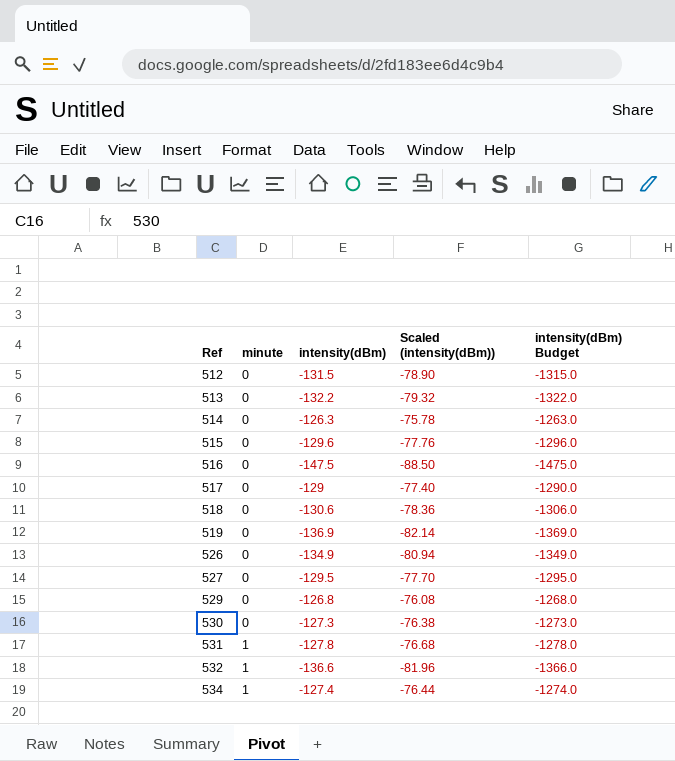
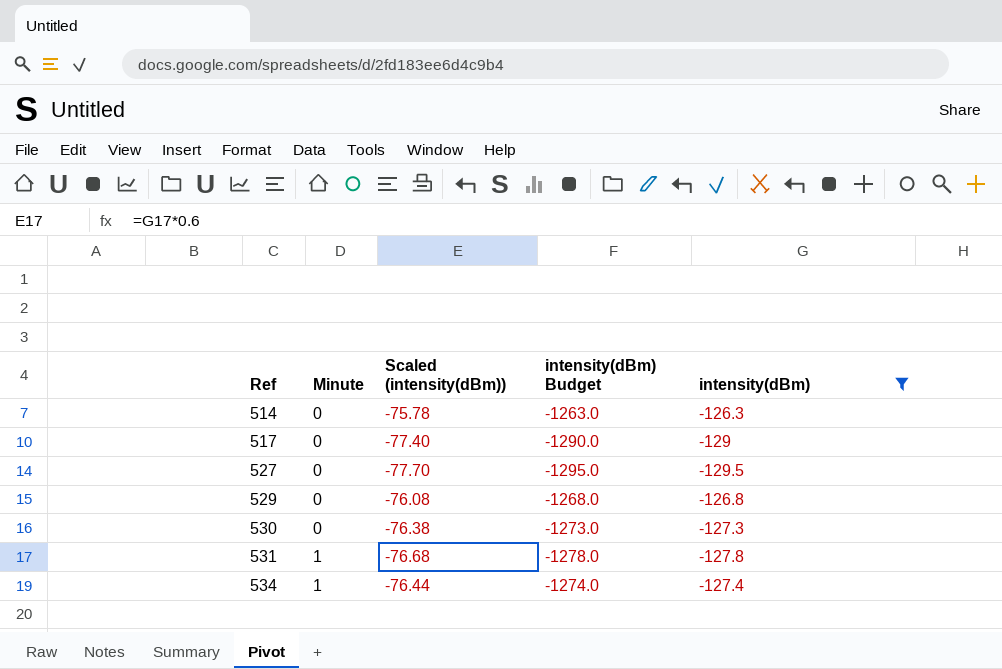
filter: none -> intensity(dBm) >= -129.5
column name: minute -> Minute
column intensity(dBm) | position: 3 -> 5

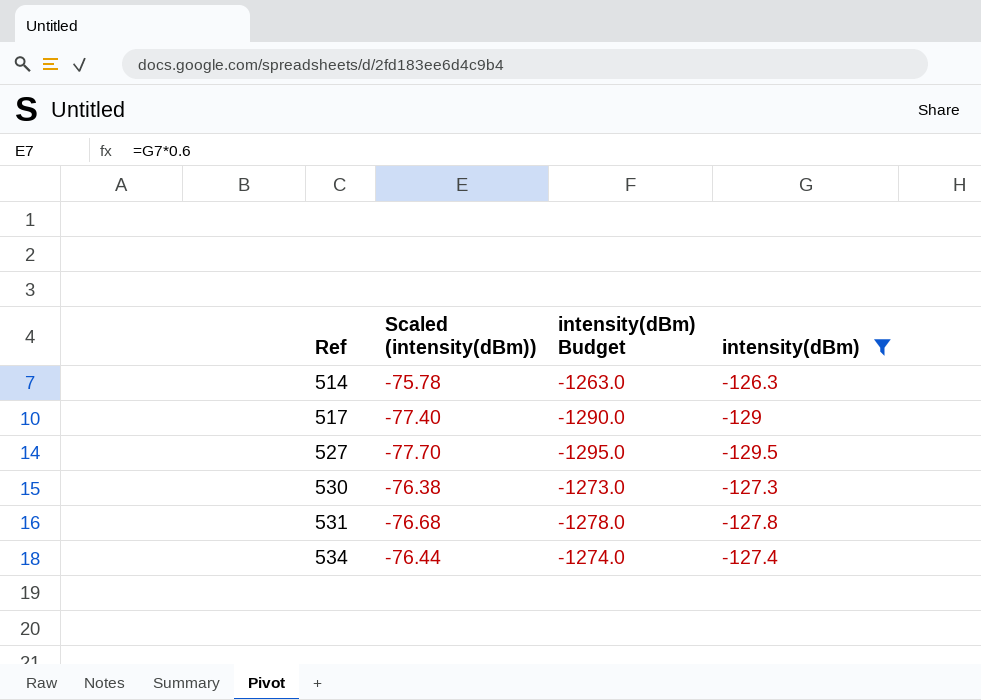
column Minute | position: 2 -> none
row 529: 0 | -76.08 | -1268.0 | -126.8 -> none

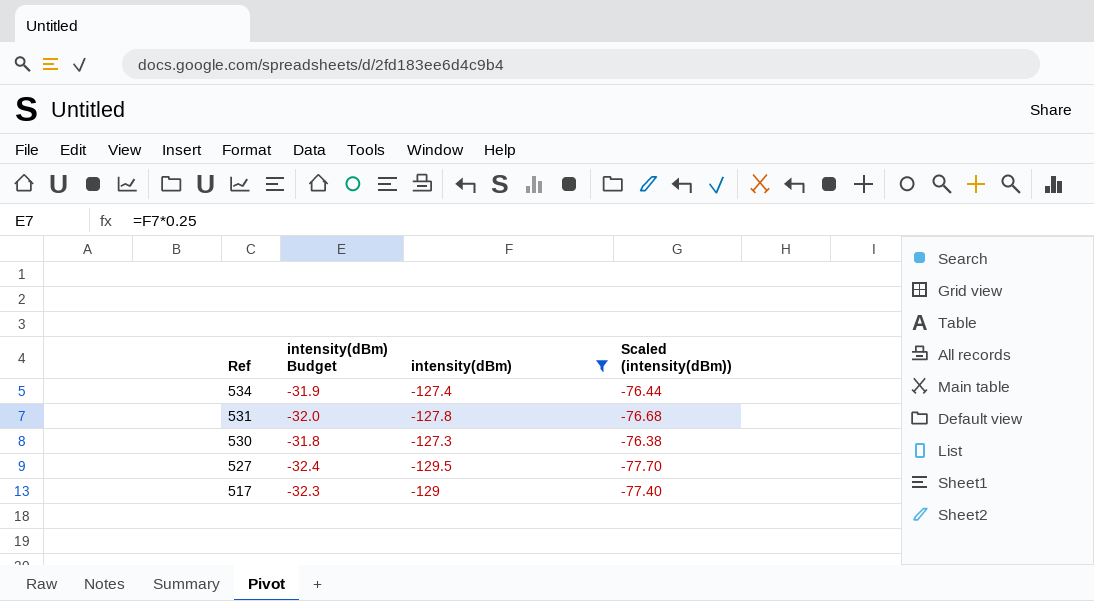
row order: Ref ascending -> Ref descending
column intensity(dBm) Budget | formula: [intensity(dBm)] * 10 -> [intensity(dBm)] * 0.25
column Scaled (intensity(dBm)) | position: 2 -> 4
row 514: -75.78 | -1263.0 | -126.3 -> none

